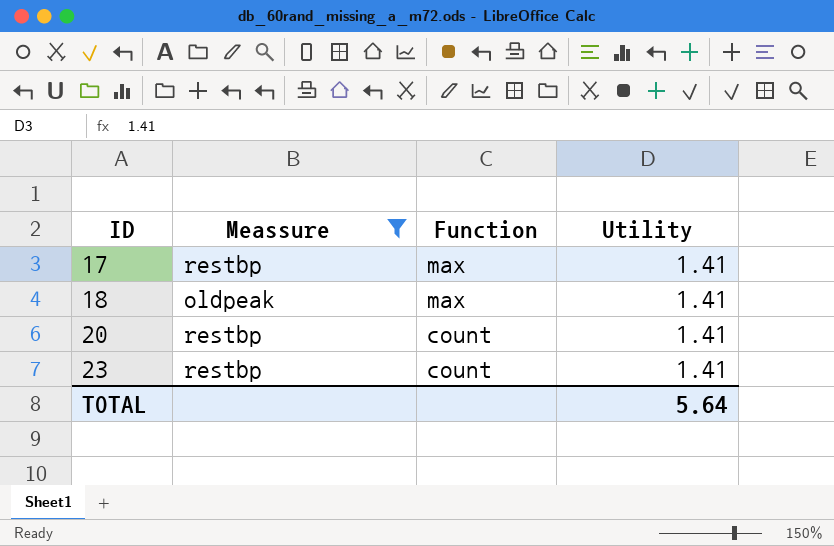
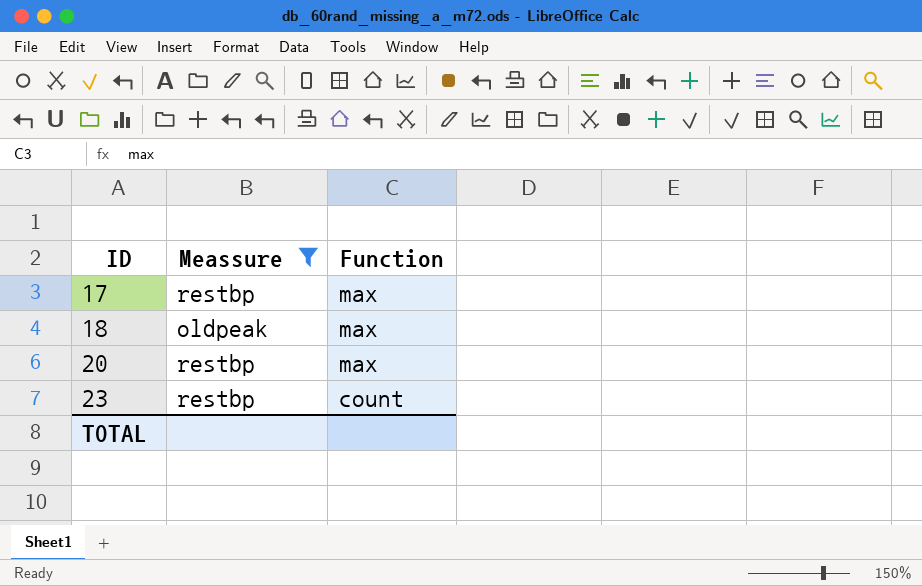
column Utility | position: 4 -> none
20 | Function: count -> max

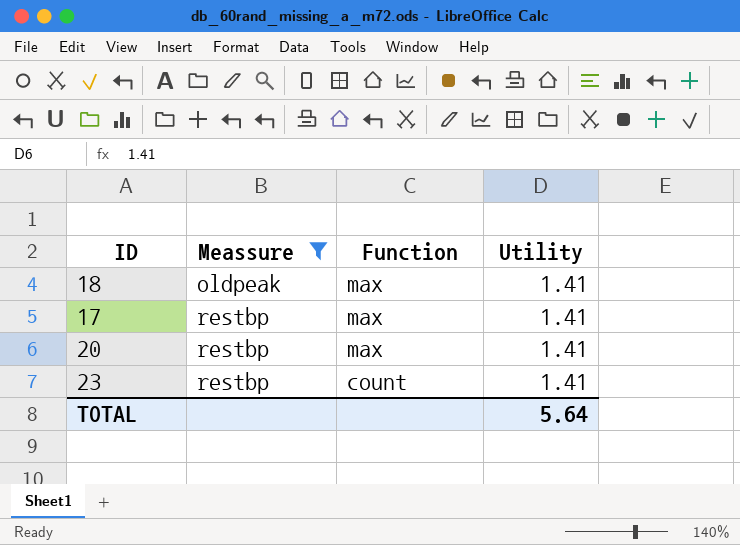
row order: ID ascending -> Meassure ascending
column Utility | position: none -> 4

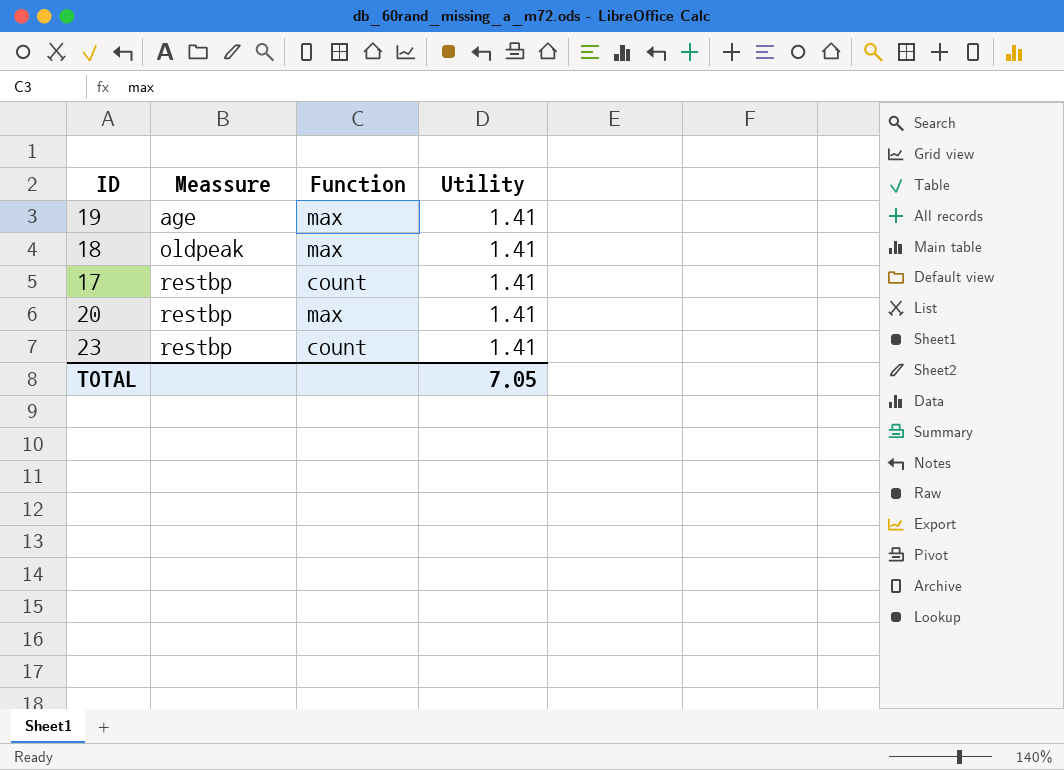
filter: Meassure != age -> none
17 | Function: max -> count
TOTAL | Utility: 5.64 -> 7.05

